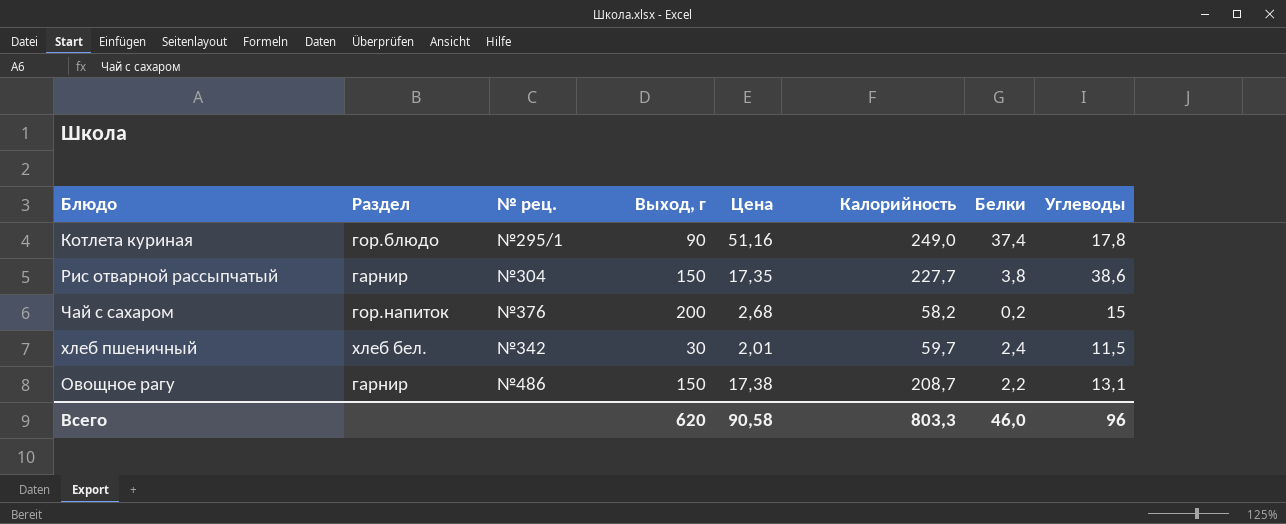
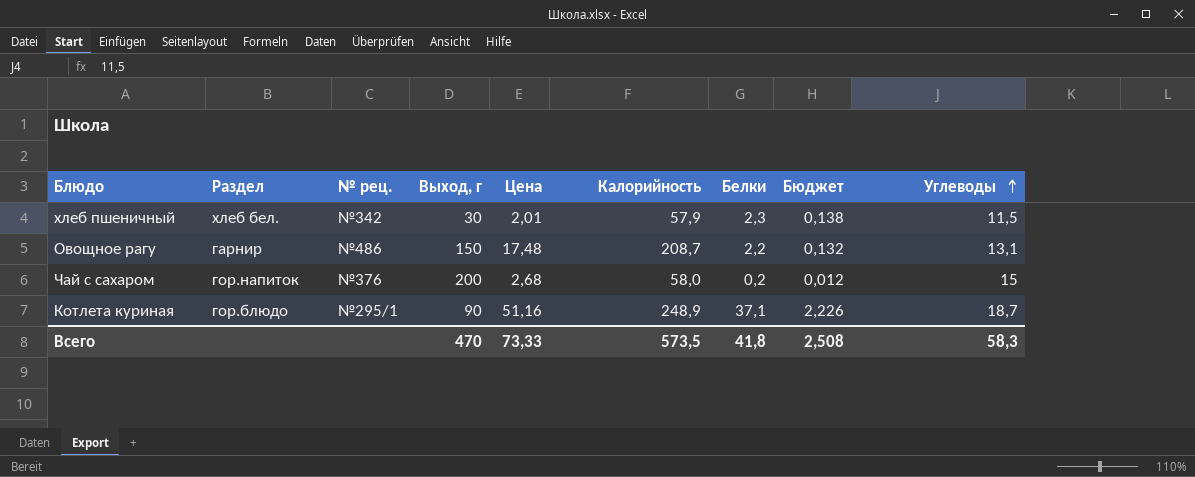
row order: none -> Углеводы ascending
column Бюджет | formula: none -> [Белки] * 0,06
row Рис отварной рассыпчатый: гарнир | №304 | 150 | 17,35 | 227,7 | 3,8 | 38,6 -> none
хлеб пшеничный | Калорийность: 59,7 -> 57,9
хлеб пшеничный | Белки: 2,4 -> 2,3
Овощное рагу | Цена: 17,38 -> 17,48
Чай с сахаром | Калорийность: 58,2 -> 58,0
Котлета куриная | Калорийность: 249,0 -> 248,9
Котлета куриная | Белки: 37,4 -> 37,1
Котлета куриная | Углеводы: 17,8 -> 18,7
Всего | Выход, г: 620 -> 470
Всего | Цена: 90,58 -> 73,33
Всего | Калорийность: 803,3 -> 573,5
Всего | Белки: 46,0 -> 41,8
Всего | Углеводы: 96 -> 58,3

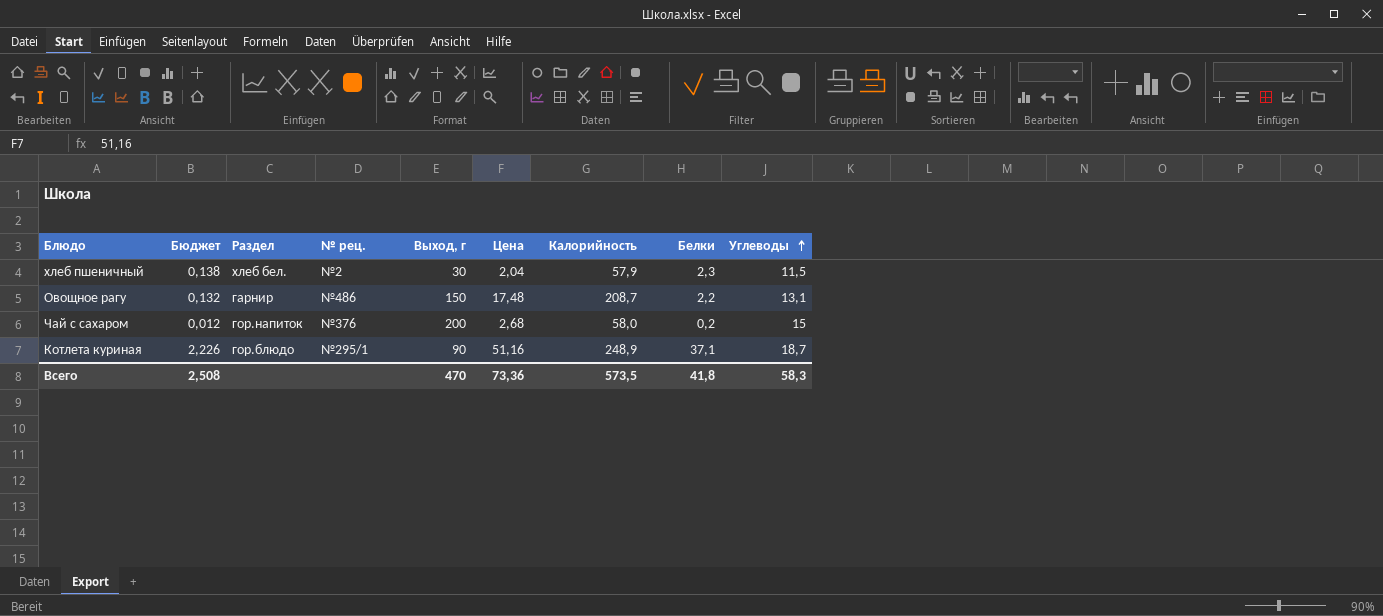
column Бюджет | position: 8 -> 2
хлеб пшеничный | № рец.: №342 -> №2
хлеб пшеничный | Цена: 2,01 -> 2,04
Всего | Цена: 73,33 -> 73,36

